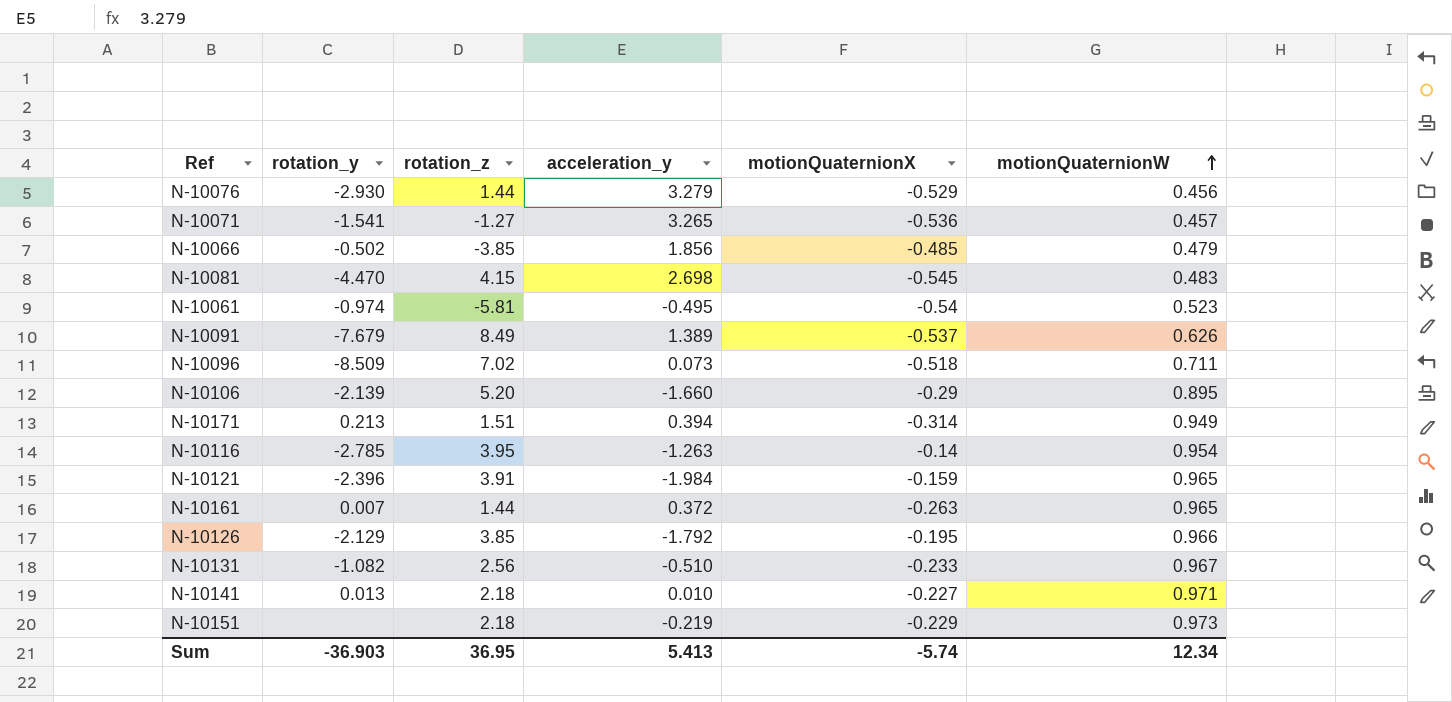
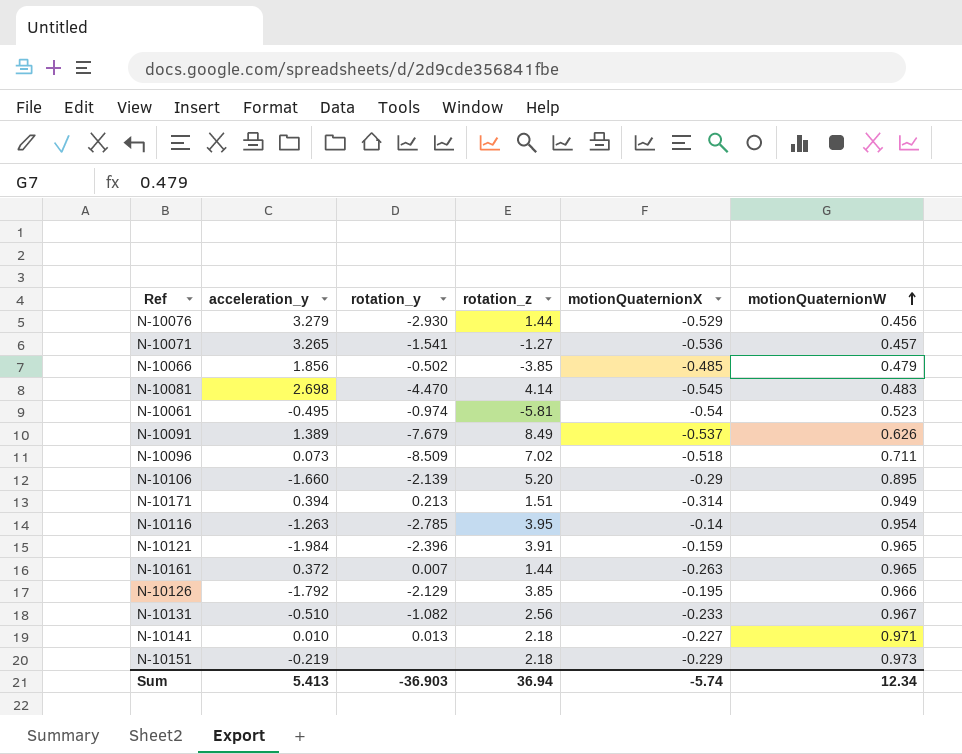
column acceleration_y | position: 4 -> 2
N-10081 | rotation_z: 4.15 -> 4.14
Sum | rotation_z: 36.95 -> 36.94

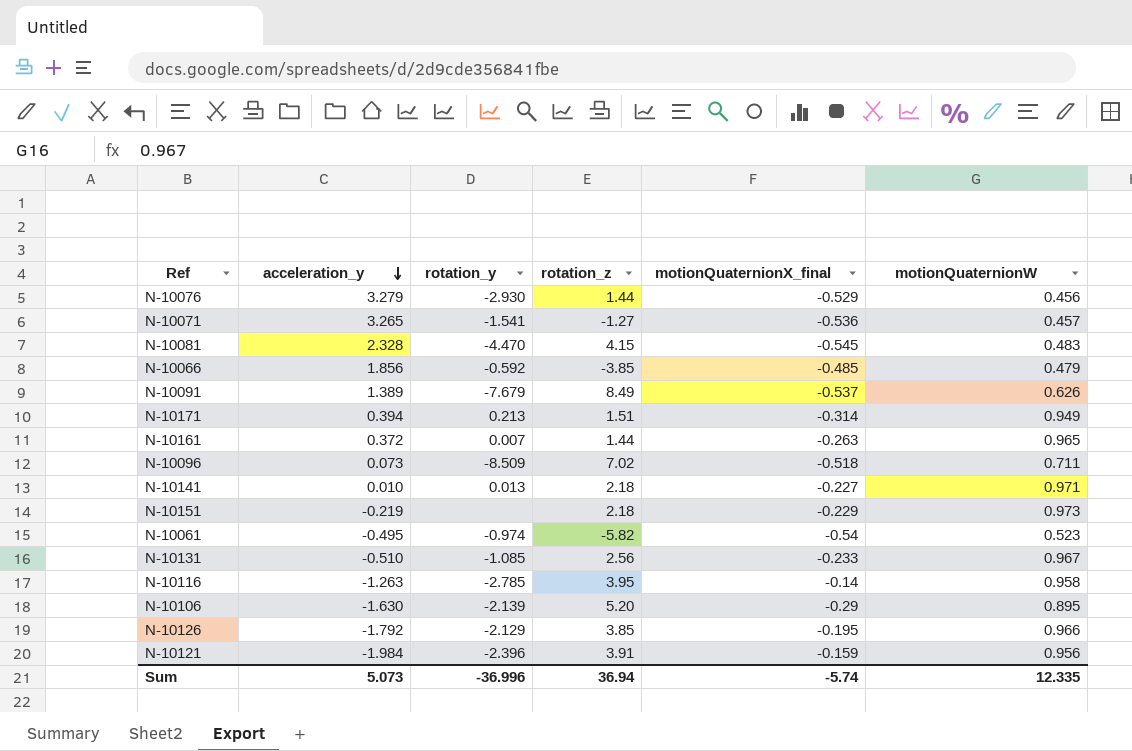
row order: motionQuaternionW ascending -> acceleration_y descending
column name: motionQuaternionX -> motionQuaternionX_final
N-10081 | acceleration_y: 2.698 -> 2.328
N-10081 | rotation_z: 4.14 -> 4.15
N-10066 | rotation_y: -0.502 -> -0.592
N-10061 | rotation_z: -5.81 -> -5.82
N-10131 | rotation_y: -1.082 -> -1.085
N-10116 | motionQuaternionW: 0.954 -> 0.958
N-10106 | acceleration_y: -1.660 -> -1.630
N-10121 | motionQuaternionW: 0.965 -> 0.956
Sum | acceleration_y: 5.413 -> 5.073
Sum | rotation_y: -36.903 -> -36.996
Sum | motionQuaternionW: 12.34 -> 12.335

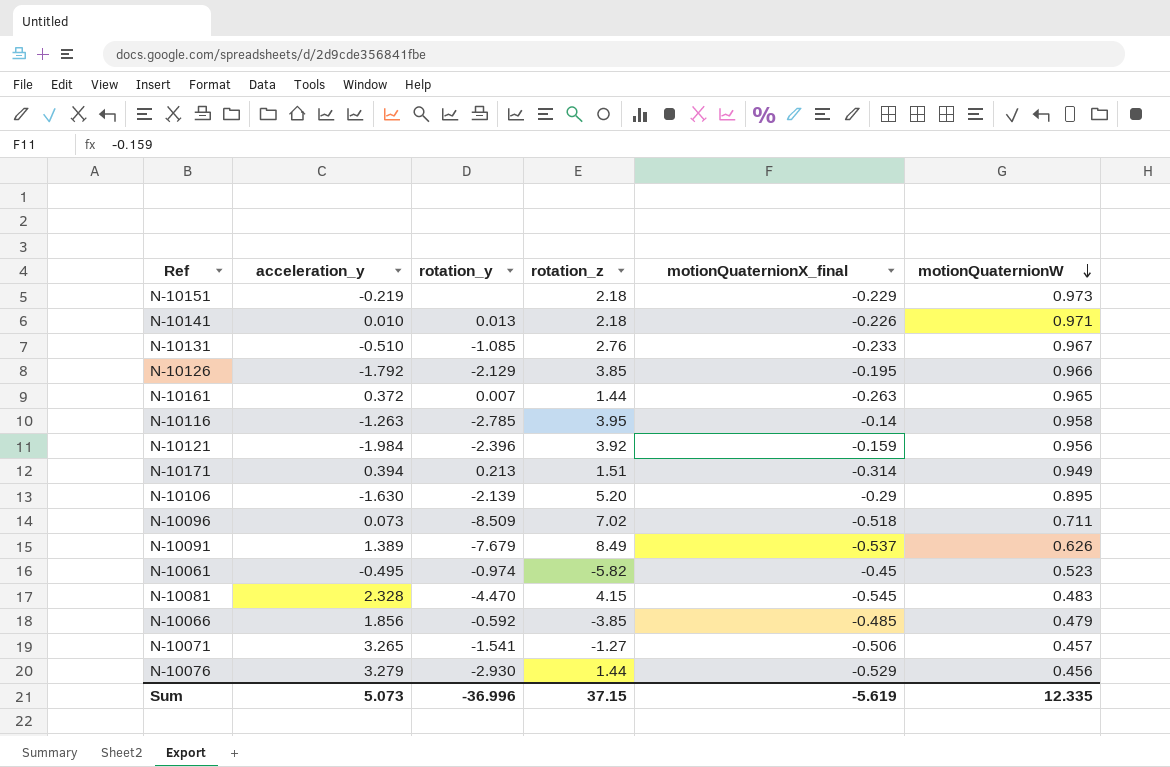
row order: acceleration_y descending -> motionQuaternionW descending
N-10141 | motionQuaternionX_final: -0.227 -> -0.226
N-10131 | rotation_z: 2.56 -> 2.76
N-10121 | rotation_z: 3.91 -> 3.92
N-10061 | motionQuaternionX_final: -0.54 -> -0.45
N-10071 | motionQuaternionX_final: -0.536 -> -0.506
Sum | rotation_z: 36.94 -> 37.15
Sum | motionQuaternionX_final: -5.74 -> -5.619

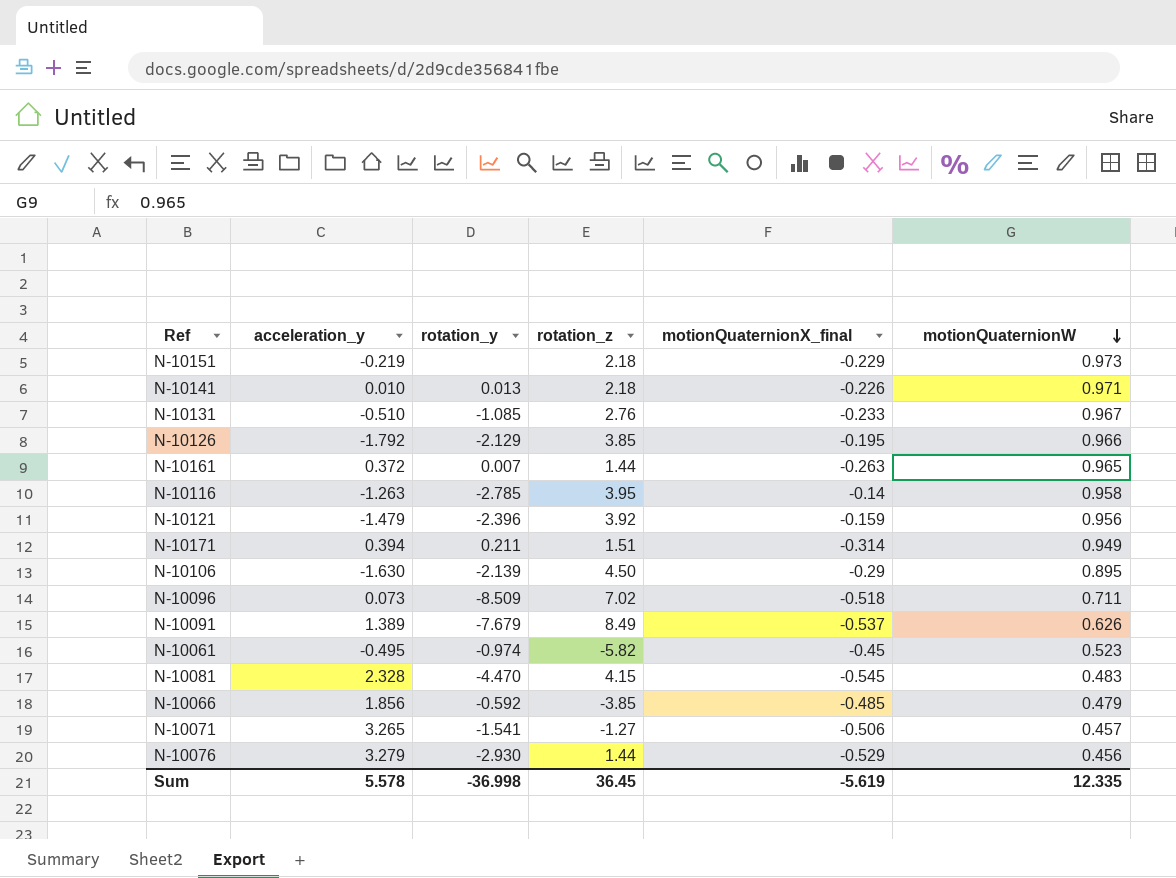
N-10121 | acceleration_y: -1.984 -> -1.479
N-10171 | rotation_y: 0.213 -> 0.211
N-10106 | rotation_z: 5.20 -> 4.50
Sum | acceleration_y: 5.073 -> 5.578
Sum | rotation_y: -36.996 -> -36.998
Sum | rotation_z: 37.15 -> 36.45

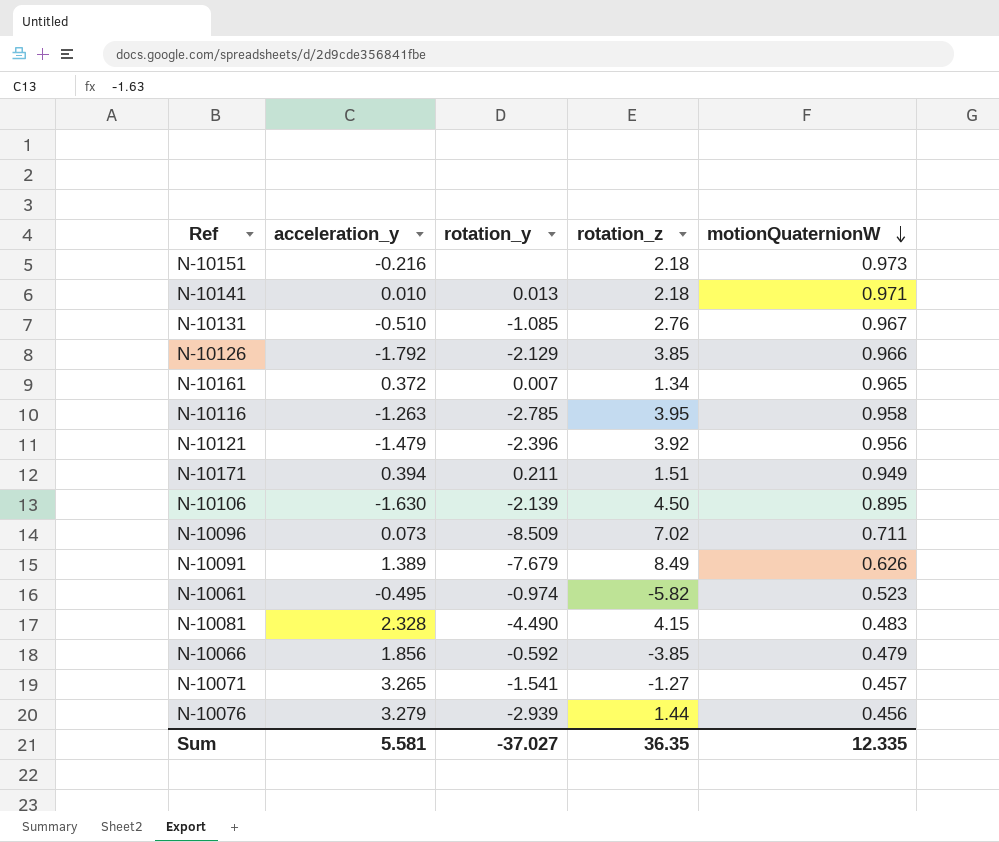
column motionQuaternionX_final | position: 5 -> none
N-10151 | acceleration_y: -0.219 -> -0.216
N-10161 | rotation_z: 1.44 -> 1.34
N-10081 | rotation_y: -4.470 -> -4.490
N-10076 | rotation_y: -2.930 -> -2.939
Sum | acceleration_y: 5.578 -> 5.581
Sum | rotation_y: -36.998 -> -37.027
Sum | rotation_z: 36.45 -> 36.35

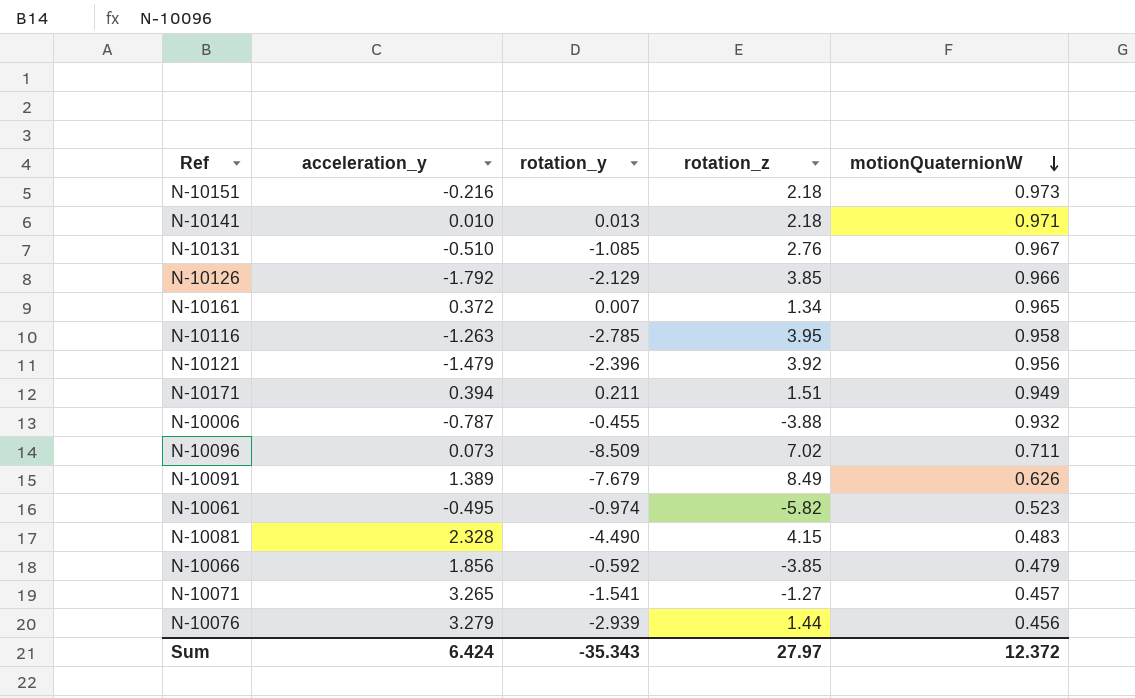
row N-10106: -1.630 | -2.139 | 4.50 | 0.895 -> none
row N-10006: none -> -0.787 | -0.455 | -3.88 | 0.932
Sum | acceleration_y: 5.581 -> 6.424
Sum | rotation_y: -37.027 -> -35.343
Sum | rotation_z: 36.35 -> 27.97
Sum | motionQuaternionW: 12.335 -> 12.372

